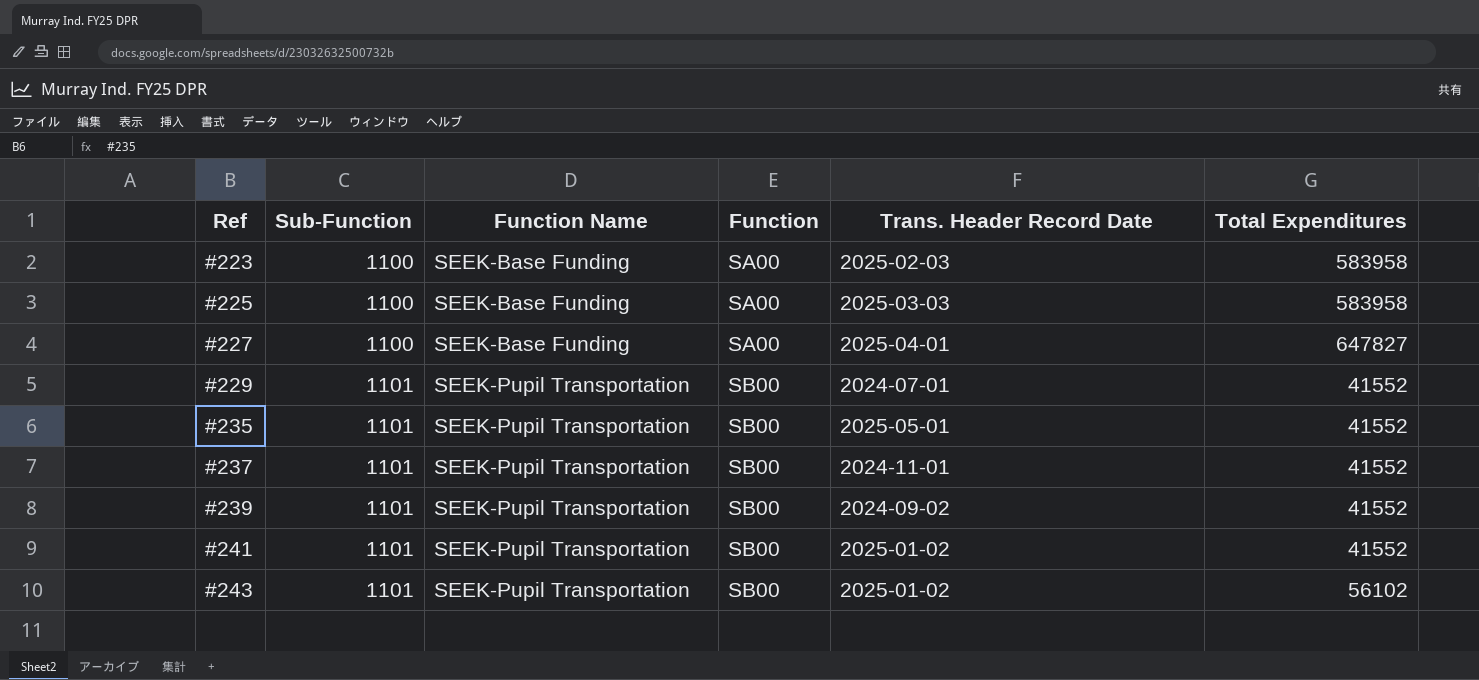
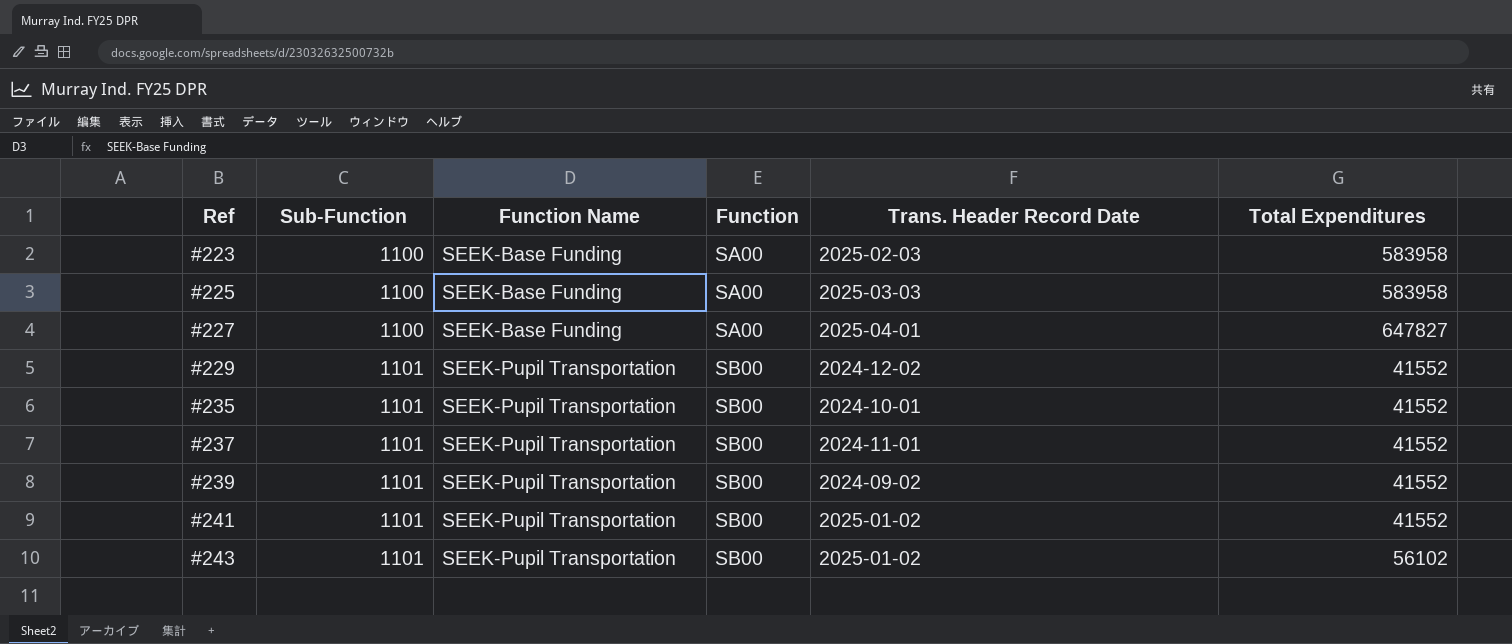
#229 | Trans. Header Record Date: 2024-07-01 -> 2024-12-02
#235 | Trans. Header Record Date: 2025-05-01 -> 2024-10-01

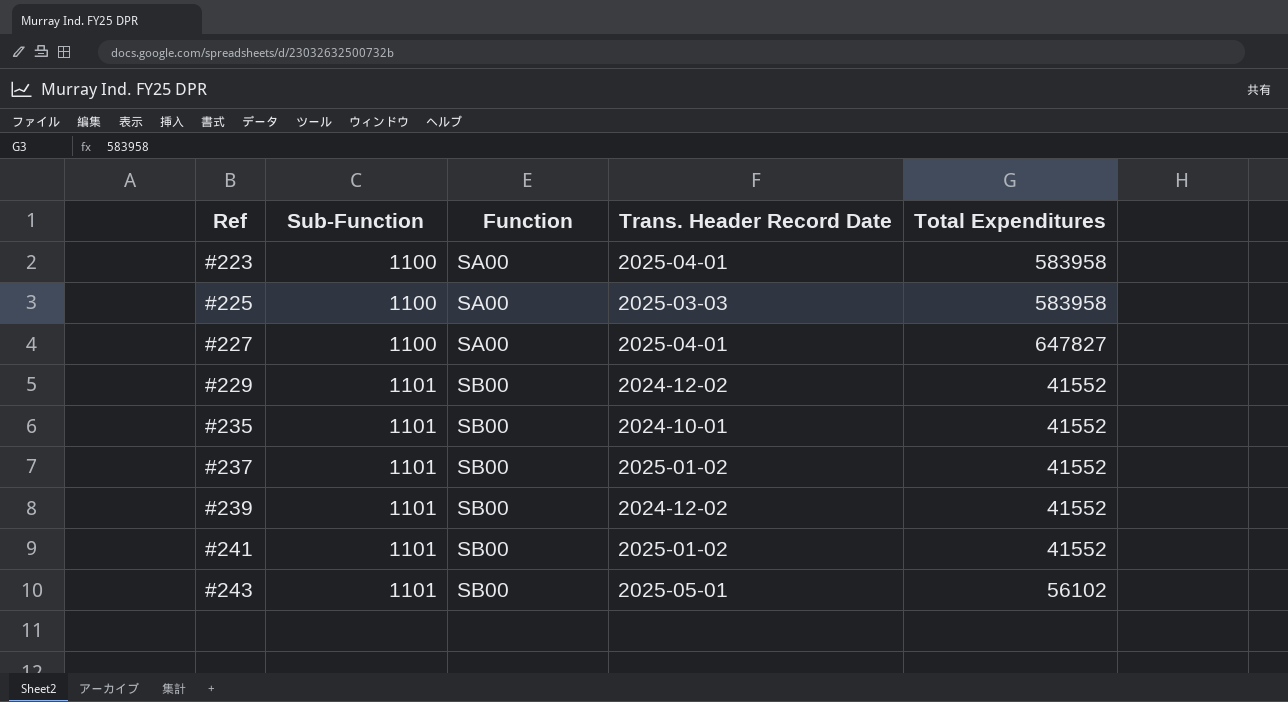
column Function Name | position: 3 -> none
#223 | Trans. Header Record Date: 2025-02-03 -> 2025-04-01
#237 | Trans. Header Record Date: 2024-11-01 -> 2025-01-02
#239 | Trans. Header Record Date: 2024-09-02 -> 2024-12-02
#243 | Trans. Header Record Date: 2025-01-02 -> 2025-05-01

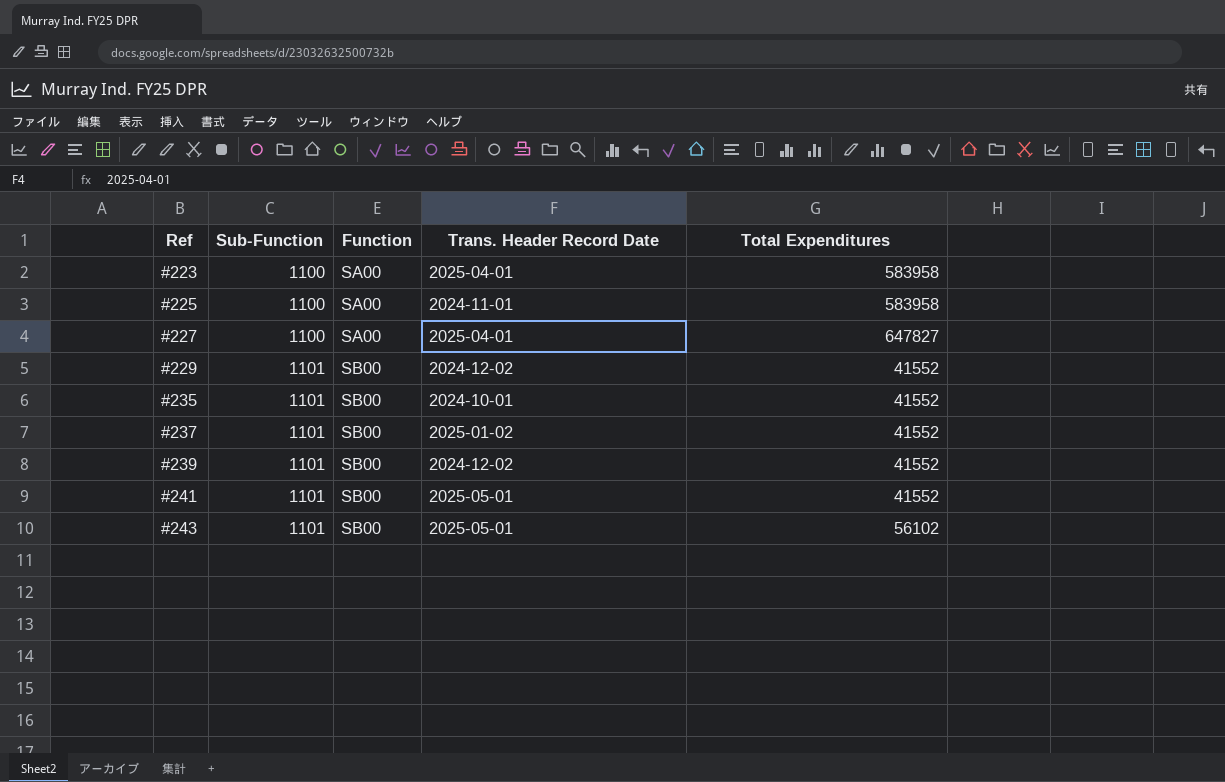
#225 | Trans. Header Record Date: 2025-03-03 -> 2024-11-01
#241 | Trans. Header Record Date: 2025-01-02 -> 2025-05-01

